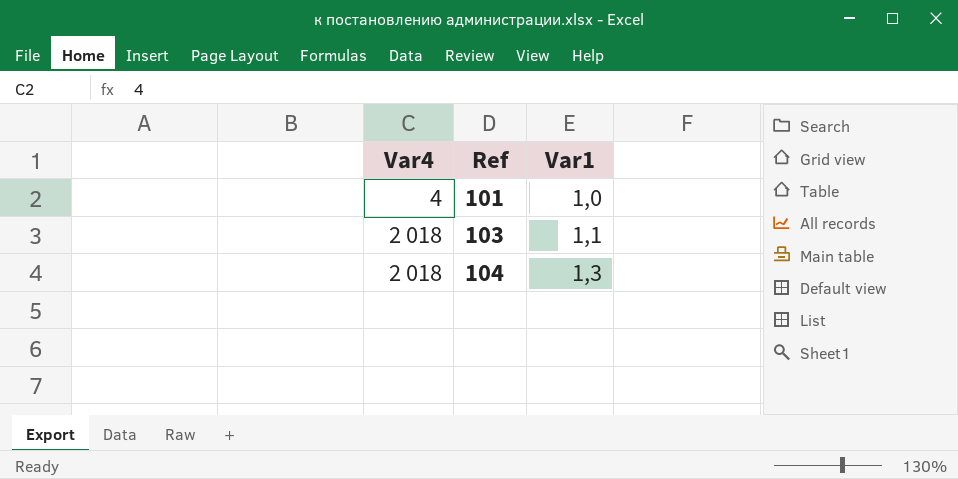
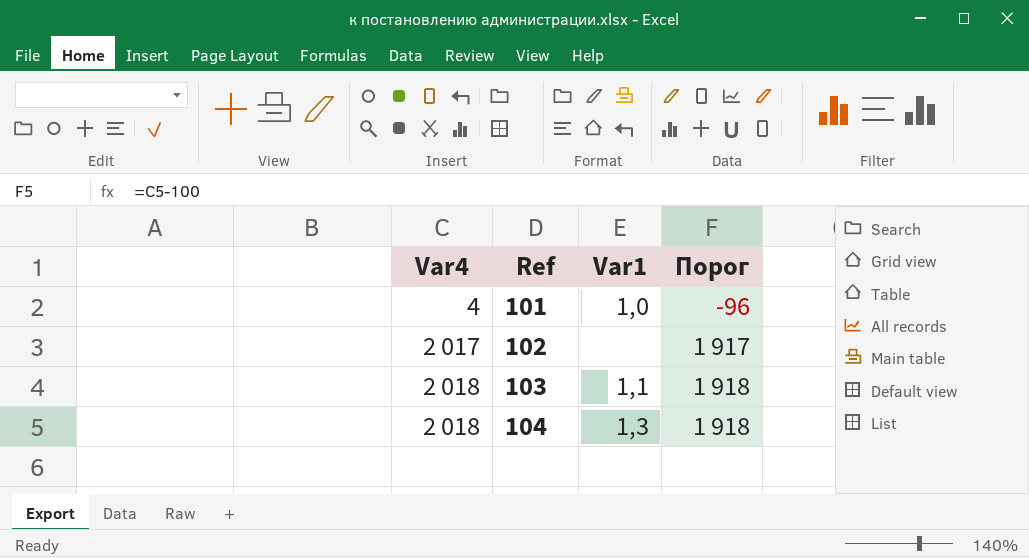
column Порог | formula: none -> [Var4] - 100
row 102: none -> 2 017 | none | 1 917

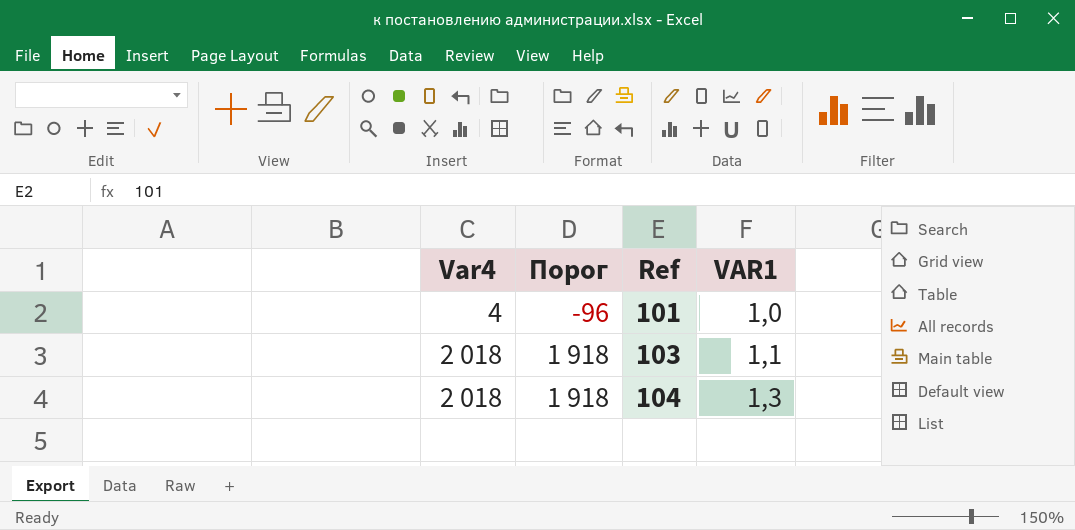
column Порог | position: 4 -> 2
column name: Var1 -> VAR1
row 102: 2 017 | none | 1 917 -> none

